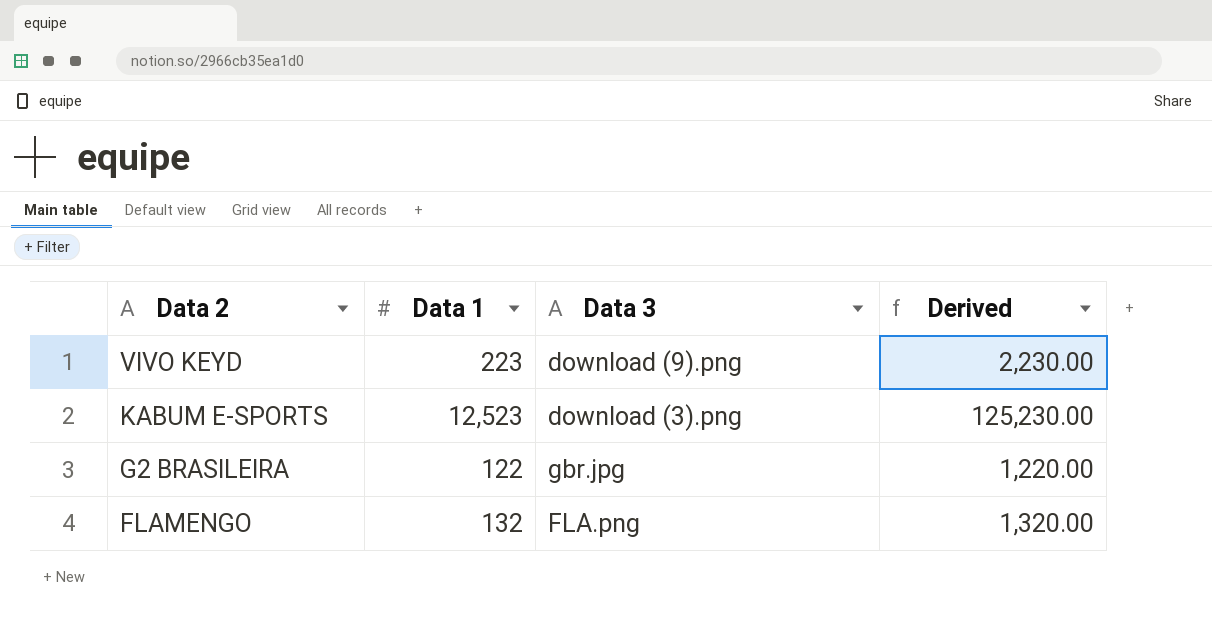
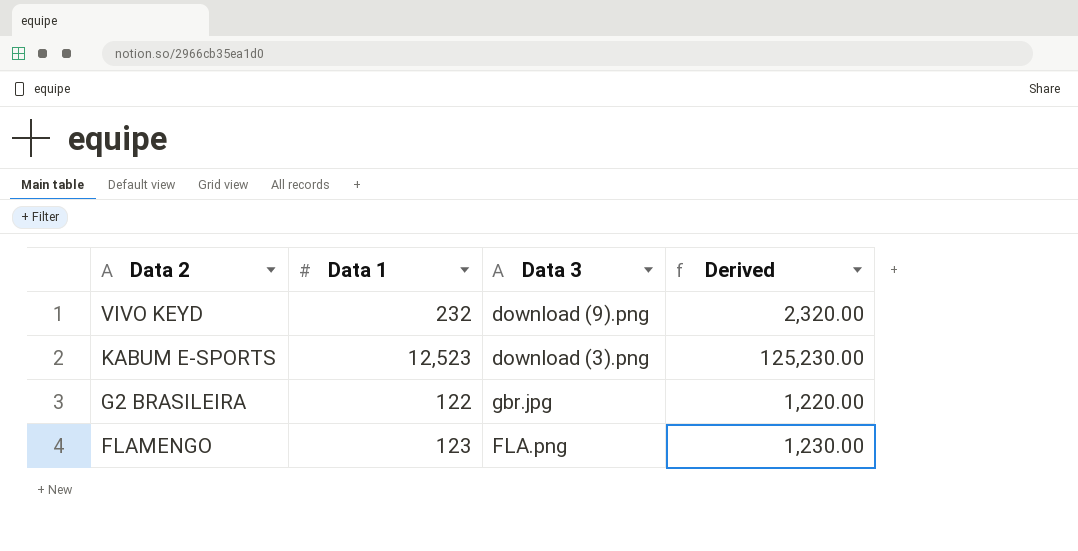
VIVO KEYD | Data 1: 223 -> 232
VIVO KEYD | Derived: 2,230.00 -> 2,320.00
FLAMENGO | Data 1: 132 -> 123
FLAMENGO | Derived: 1,320.00 -> 1,230.00

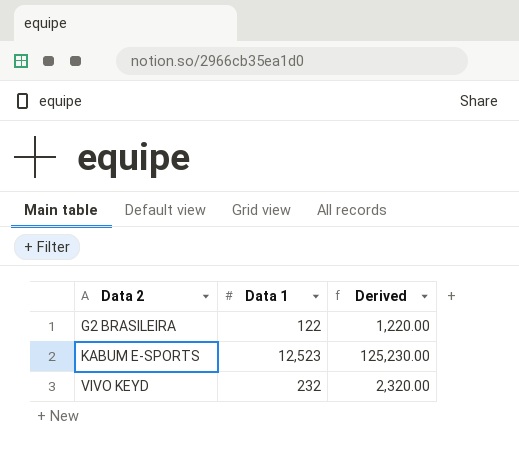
row order: Data 2 descending -> Data 2 ascending
column Data 3 | position: 3 -> none
row FLAMENGO: 123 | FLA.png | 1,230.00 -> none

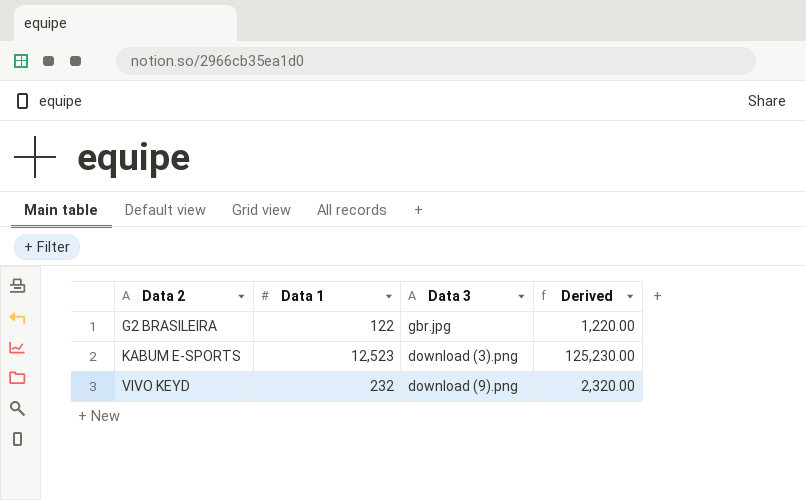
column Data 3 | position: none -> 3

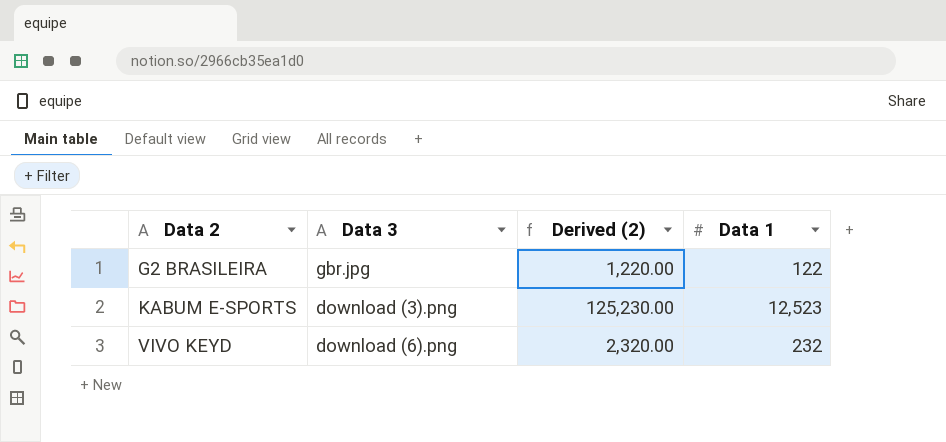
column name: Derived -> Derived (2)
column Data 1 | position: 2 -> 4
VIVO KEYD | Data 3: download (9).png -> download (6).png

